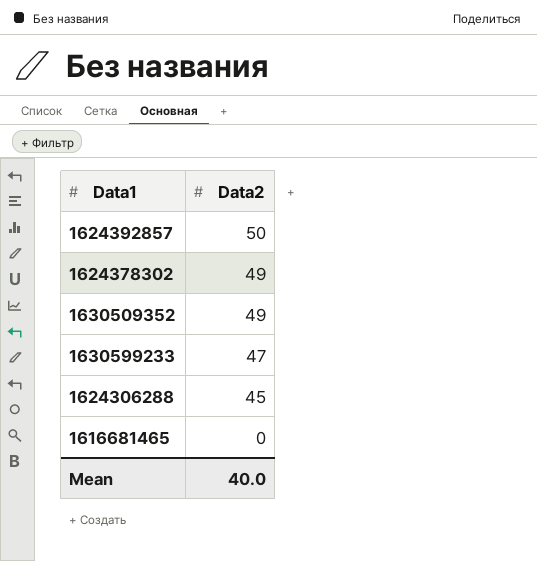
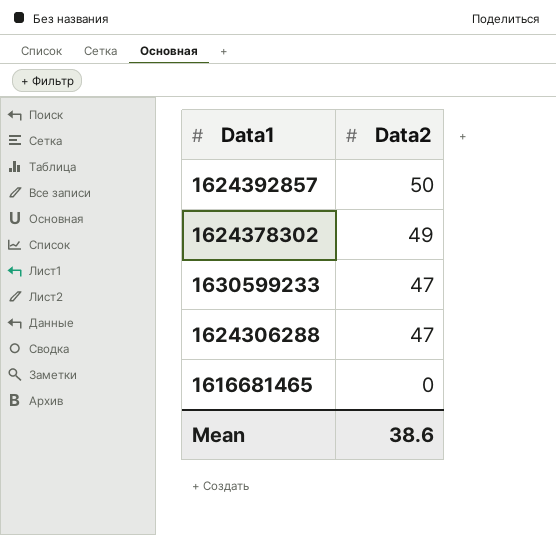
row 1630509352: 49 -> none
1624306288 | Data2: 45 -> 47
Mean | Data2: 40.0 -> 38.6

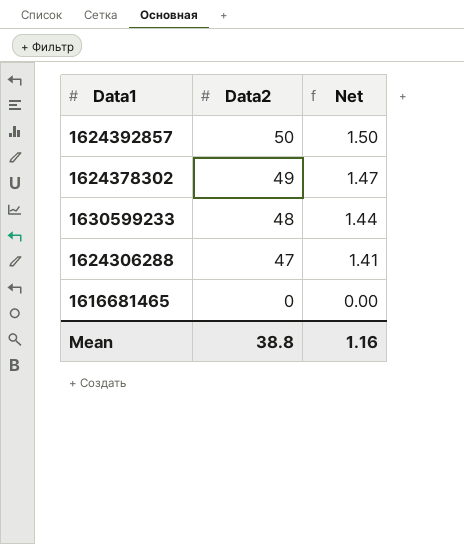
column Net | formula: none -> [Data2] * 0.03
1630599233 | Data2: 47 -> 48
Mean | Data2: 38.6 -> 38.8

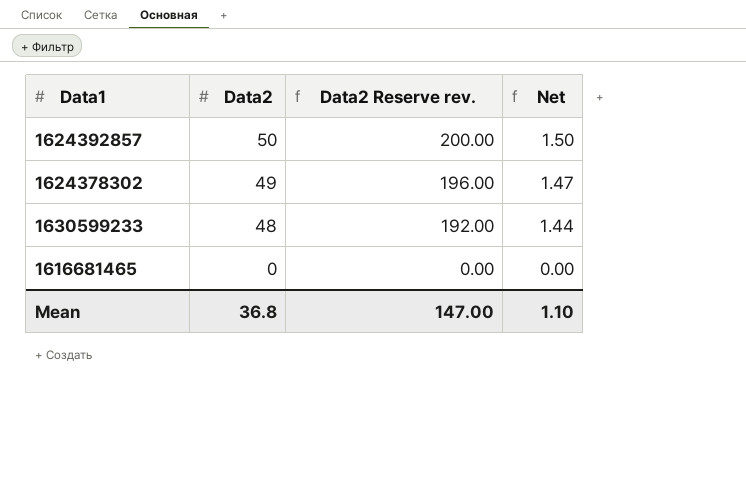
column Data2 Reserve rev. | formula: none -> [Data2] * 4
row 1624306288: 47 | 1.41 -> none
Mean | Data2: 38.8 -> 36.8
Mean | Net: 1.16 -> 1.10

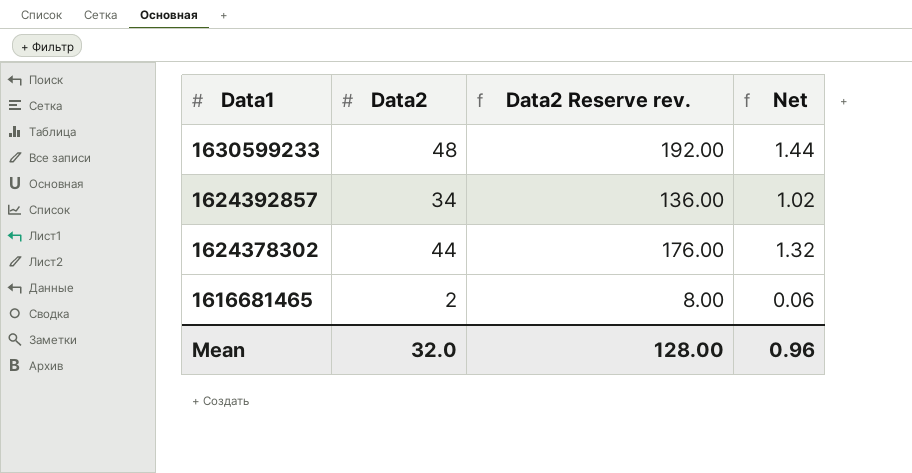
row order: Data2 descending -> Data1 descending
1624392857 | Data2: 50 -> 34
1624392857 | Data2 Reserve rev.: 200.00 -> 136.00
1624392857 | Net: 1.50 -> 1.02
1624378302 | Data2: 49 -> 44
1624378302 | Data2 Reserve rev.: 196.00 -> 176.00
1624378302 | Net: 1.47 -> 1.32
1616681465 | Data2: 0 -> 2
1616681465 | Data2 Reserve rev.: 0.00 -> 8.00
1616681465 | Net: 0.00 -> 0.06
Mean | Data2: 36.8 -> 32.0
Mean | Data2 Reserve rev.: 147.00 -> 128.00
Mean | Net: 1.10 -> 0.96

